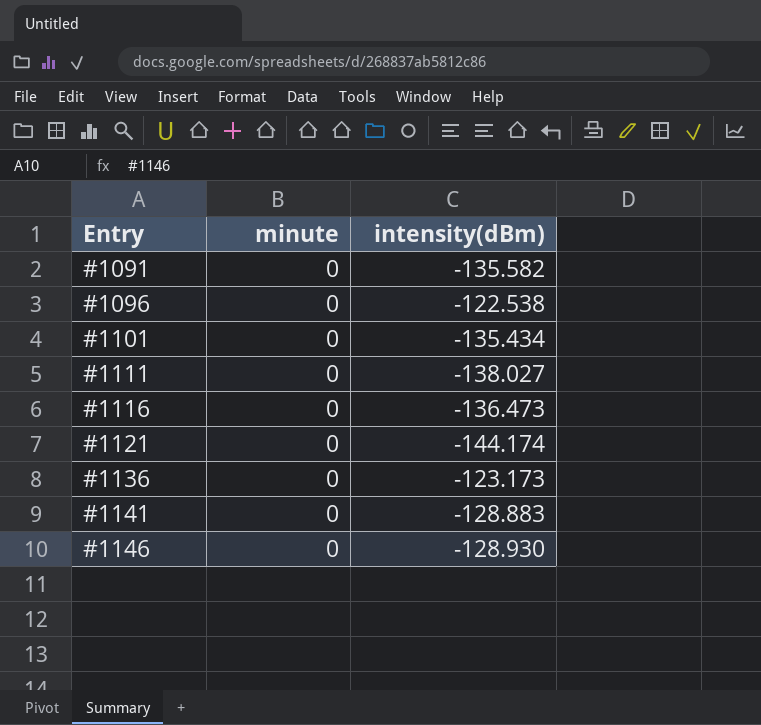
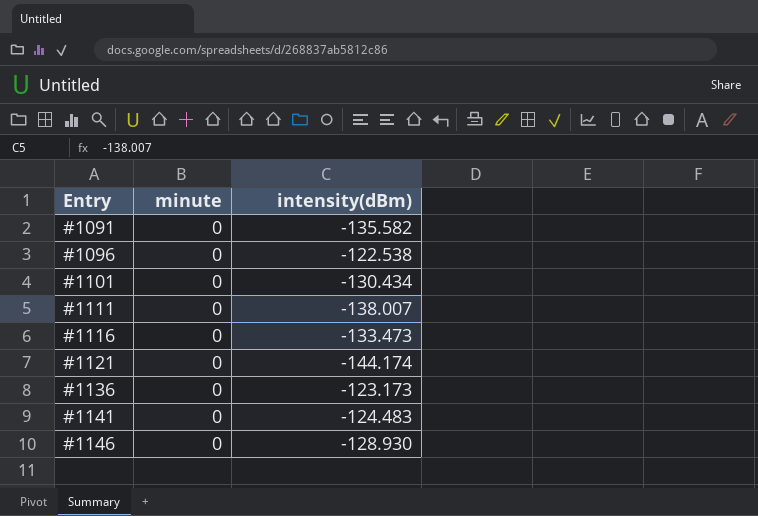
#1101 | intensity(dBm): -135.434 -> -130.434
#1111 | intensity(dBm): -138.027 -> -138.007
#1116 | intensity(dBm): -136.473 -> -133.473
#1141 | intensity(dBm): -128.883 -> -124.483

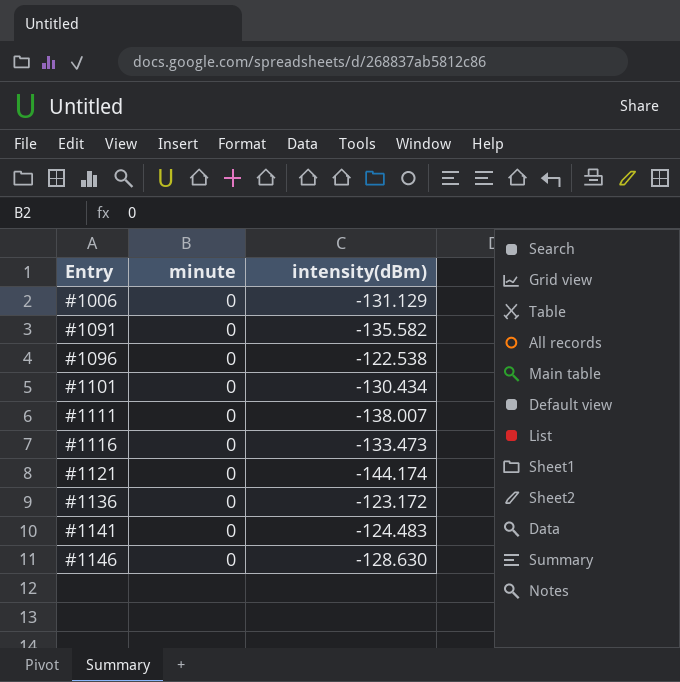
row #1006: none -> 0 | -131.129
#1136 | intensity(dBm): -123.173 -> -123.172
#1146 | intensity(dBm): -128.930 -> -128.630

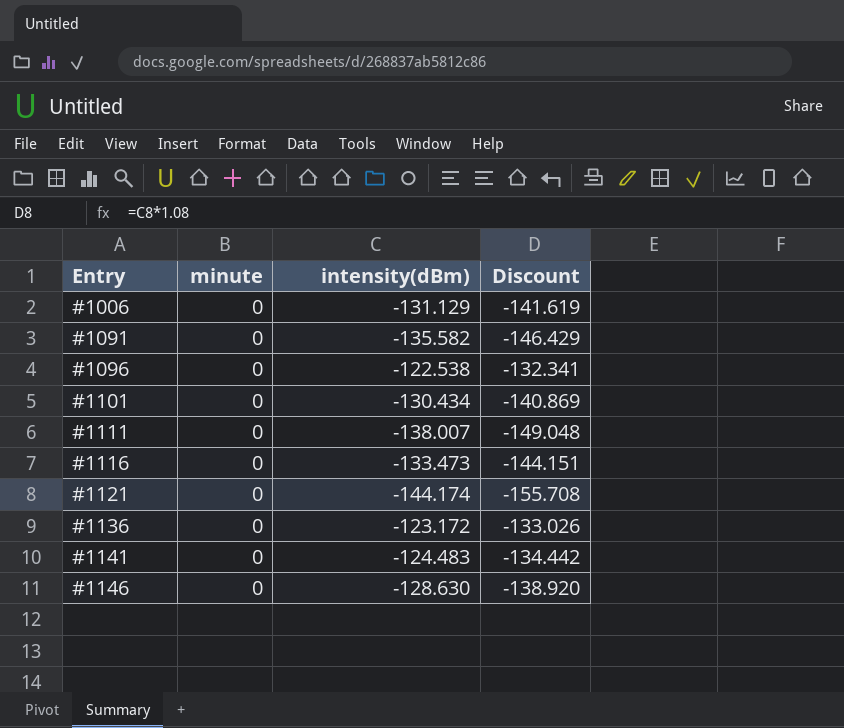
column Discount | formula: none -> [intensity(dBm)] * 1.08

